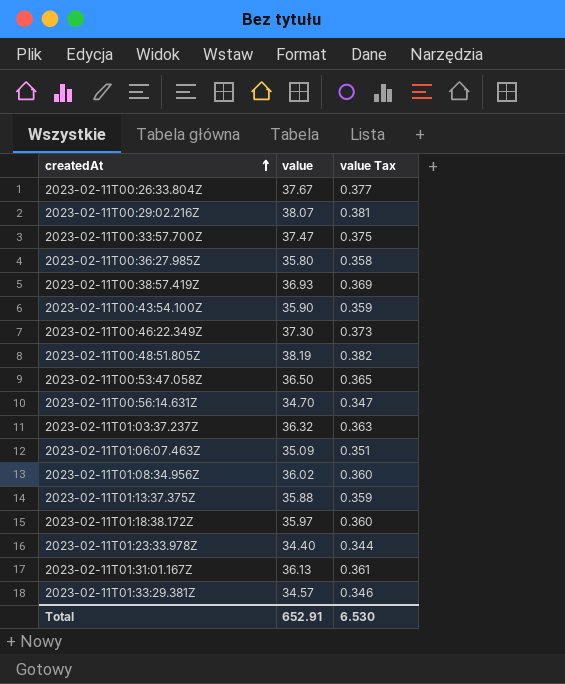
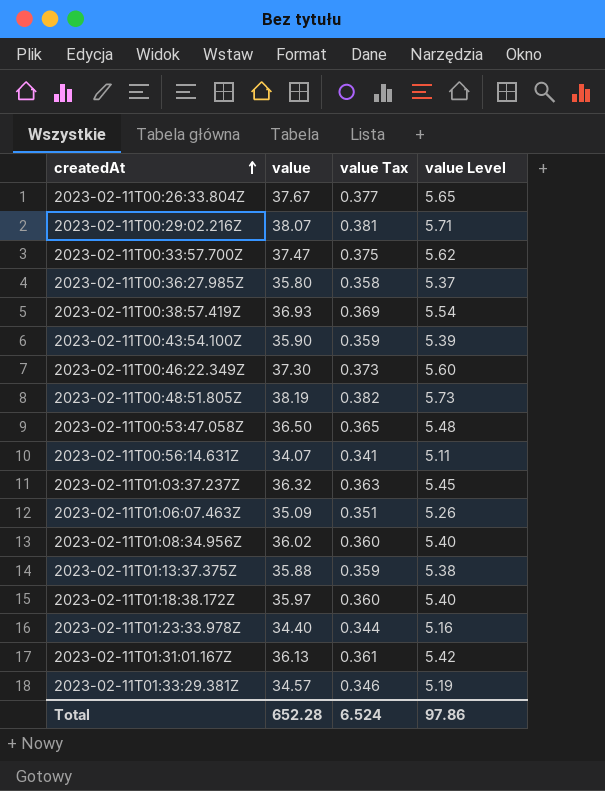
column value Level | formula: none -> [value] * 0.15
2023-02-11T00:56:14.631Z | value: 34.70 -> 34.07
2023-02-11T00:56:14.631Z | value Tax: 0.347 -> 0.341
Total | value: 652.91 -> 652.28
Total | value Tax: 6.530 -> 6.524

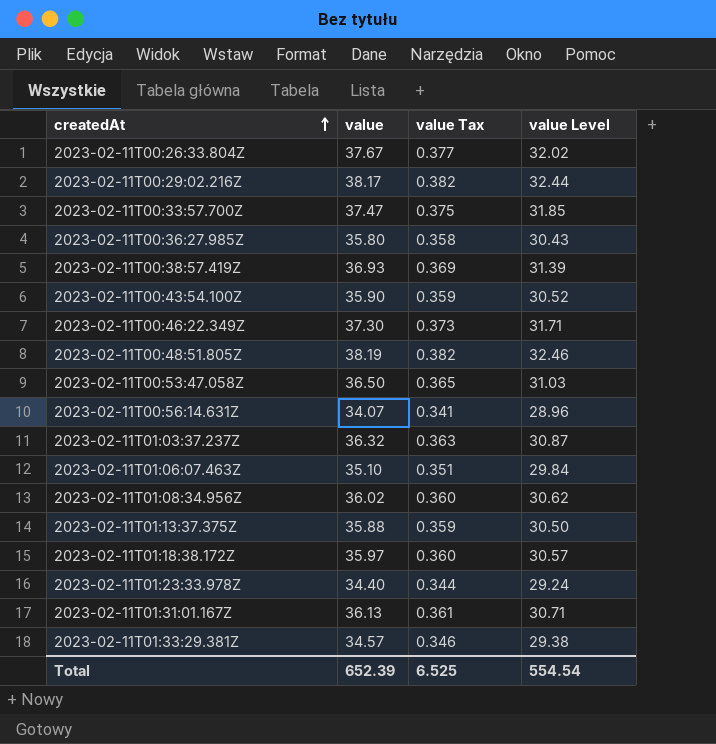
column value Level | formula: [value] * 0.15 -> [value] * 0.85
2023-02-11T00:29:02.216Z | value: 38.07 -> 38.17
2023-02-11T00:29:02.216Z | value Tax: 0.381 -> 0.382
2023-02-11T01:06:07.463Z | value: 35.09 -> 35.10
Total | value: 652.28 -> 652.39
Total | value Tax: 6.524 -> 6.525
Total | value Level: 97.86 -> 554.54

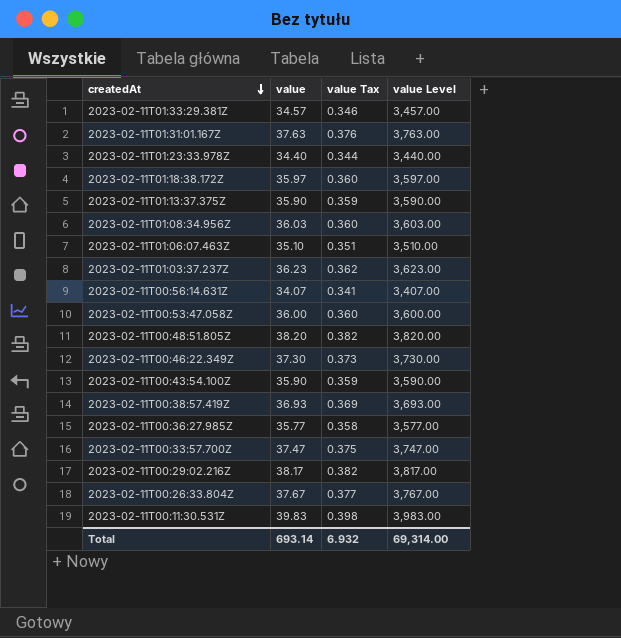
row order: createdAt ascending -> createdAt descending
column value Level | formula: [value] * 0.85 -> [value] * 100
2023-02-11T01:31:01.167Z | value: 36.13 -> 37.63
2023-02-11T01:31:01.167Z | value Tax: 0.361 -> 0.376
2023-02-11T01:13:37.375Z | value: 35.88 -> 35.90
2023-02-11T01:08:34.956Z | value: 36.02 -> 36.03
2023-02-11T01:03:37.237Z | value: 36.32 -> 36.23
2023-02-11T01:03:37.237Z | value Tax: 0.363 -> 0.362
2023-02-11T00:53:47.058Z | value: 36.50 -> 36.00
2023-02-11T00:53:47.058Z | value Tax: 0.365 -> 0.360
2023-02-11T00:48:51.805Z | value: 38.19 -> 38.20
2023-02-11T00:36:27.985Z | value: 35.80 -> 35.77
row 2023-02-11T00:11:30.531Z: none -> 39.83 | 0.398 | 3,983.00
Total | value: 652.39 -> 693.14
Total | value Tax: 6.525 -> 6.932
Total | value Level: 554.54 -> 69,314.00

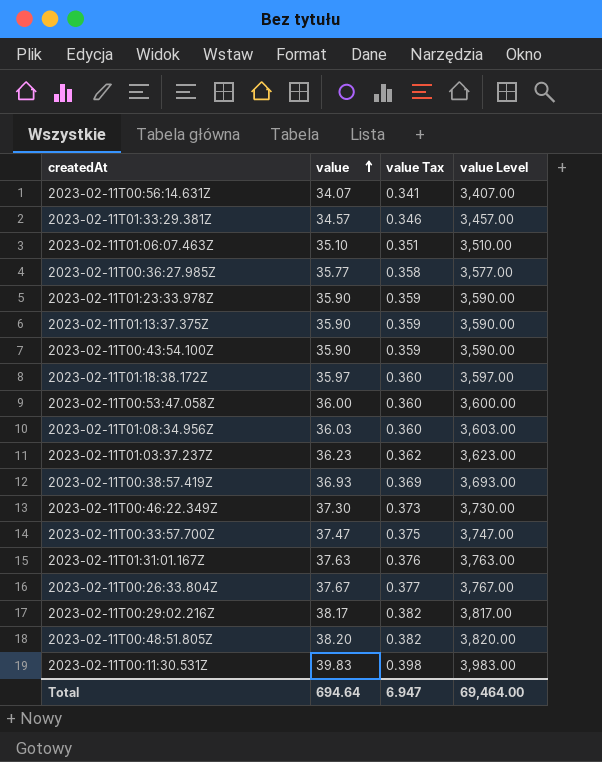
row order: createdAt descending -> value ascending
2023-02-11T01:23:33.978Z | value: 34.40 -> 35.90
2023-02-11T01:23:33.978Z | value Tax: 0.344 -> 0.359
2023-02-11T01:23:33.978Z | value Level: 3,440.00 -> 3,590.00
Total | value: 693.14 -> 694.64
Total | value Tax: 6.932 -> 6.947
Total | value Level: 69,314.00 -> 69,464.00

